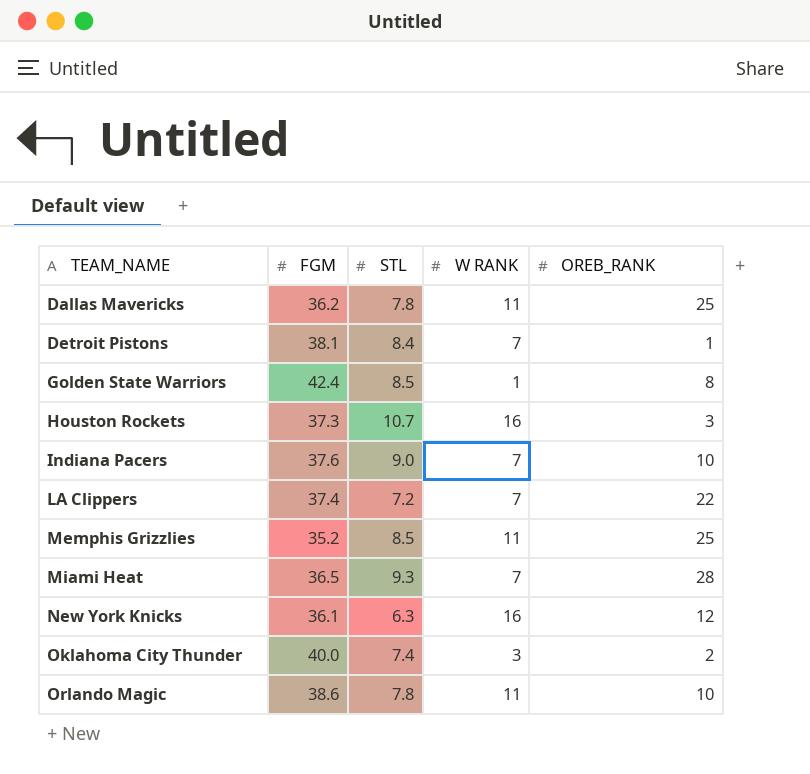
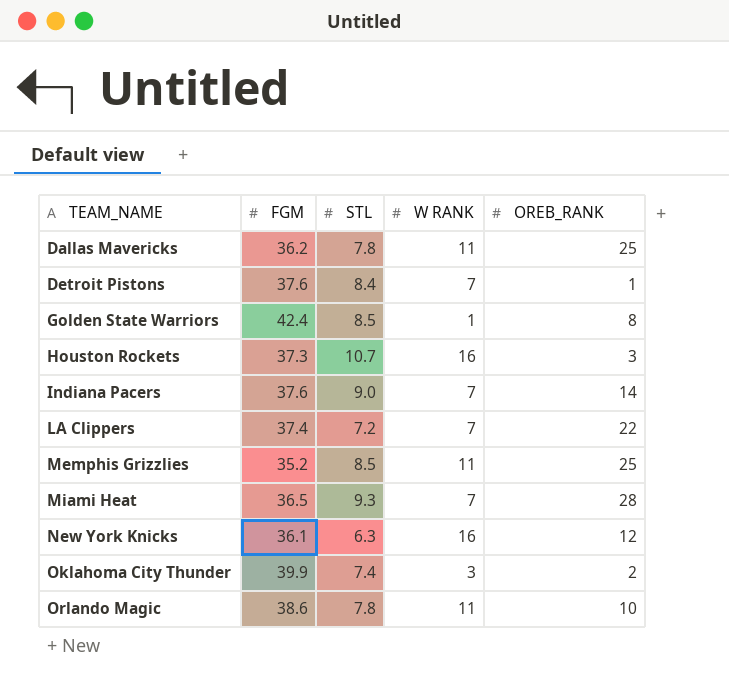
Detroit Pistons | FGM: 38.1 -> 37.6
Indiana Pacers | OREB_RANK: 10 -> 14
Oklahoma City Thunder | FGM: 40.0 -> 39.9

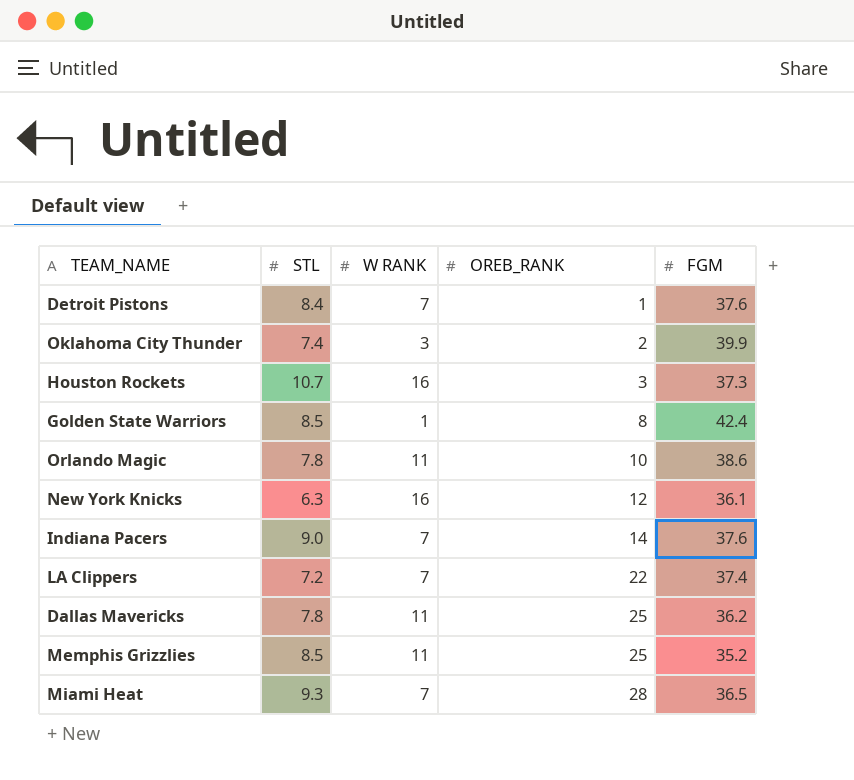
row order: TEAM_NAME ascending -> OREB_RANK ascending
column FGM | position: 2 -> 5

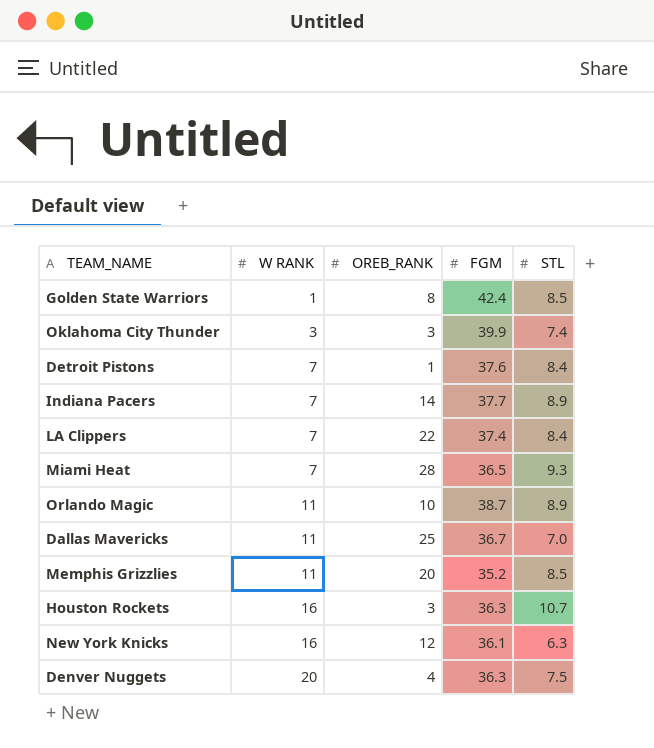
row order: OREB_RANK ascending -> W RANK ascending
column STL | position: 2 -> 5
Oklahoma City Thunder | OREB_RANK: 2 -> 3
Indiana Pacers | FGM: 37.6 -> 37.7
Indiana Pacers | STL: 9.0 -> 8.9
LA Clippers | STL: 7.2 -> 8.4
Orlando Magic | FGM: 38.6 -> 38.7
Orlando Magic | STL: 7.8 -> 8.9
Dallas Mavericks | FGM: 36.2 -> 36.7
Dallas Mavericks | STL: 7.8 -> 7.0
Memphis Grizzlies | OREB_RANK: 25 -> 20
Houston Rockets | FGM: 37.3 -> 36.3
row Denver Nuggets: none -> 20 | 4 | 36.3 | 7.5

